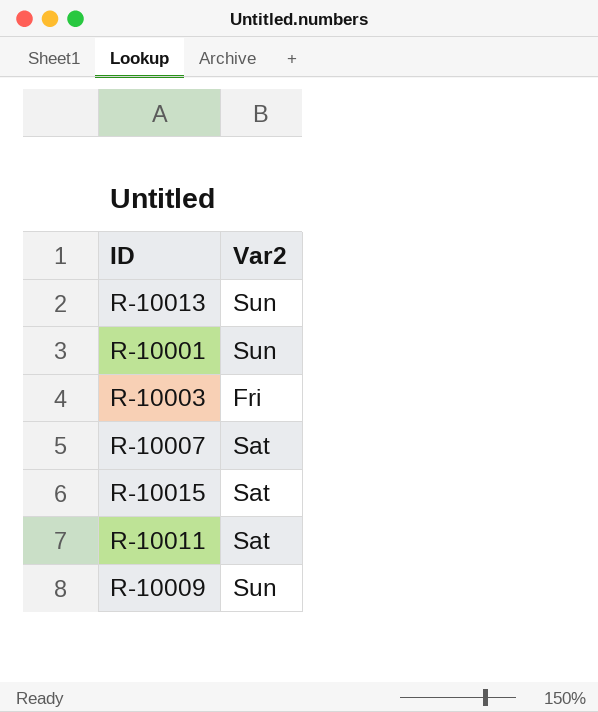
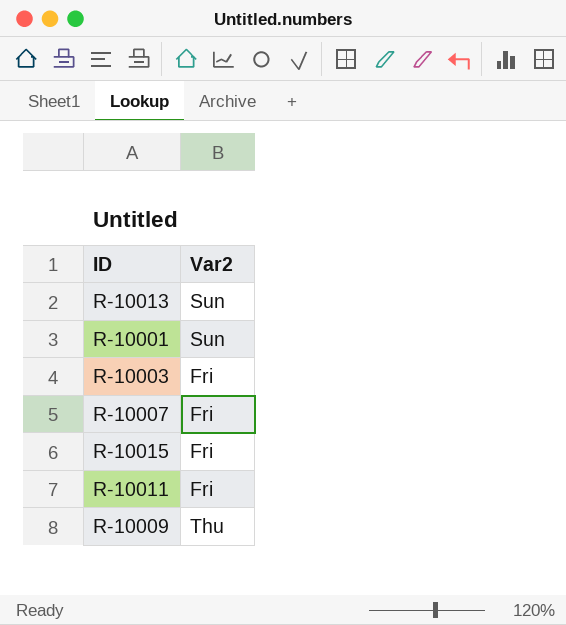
R-10007 | Var2: Sat -> Fri
R-10015 | Var2: Sat -> Fri
R-10011 | Var2: Sat -> Fri
R-10009 | Var2: Sun -> Thu

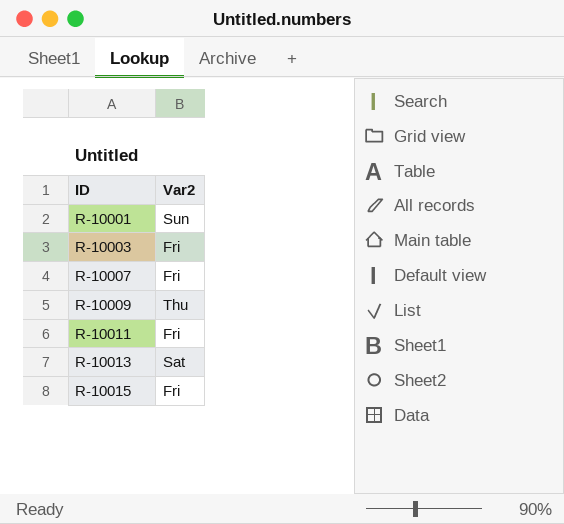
row order: none -> ID ascending
R-10013 | Var2: Sun -> Sat

